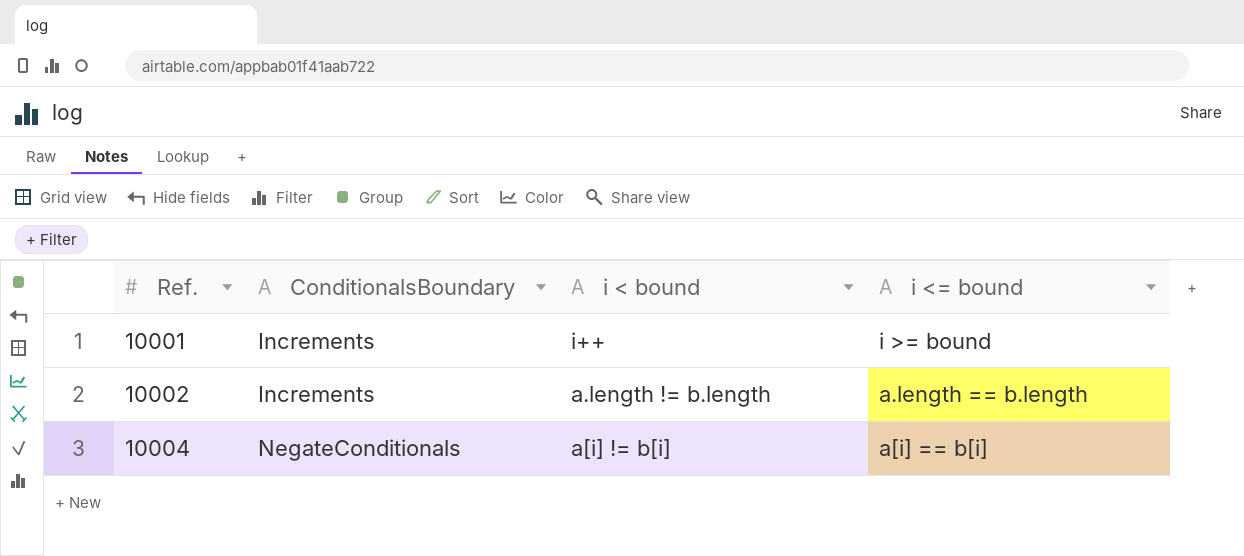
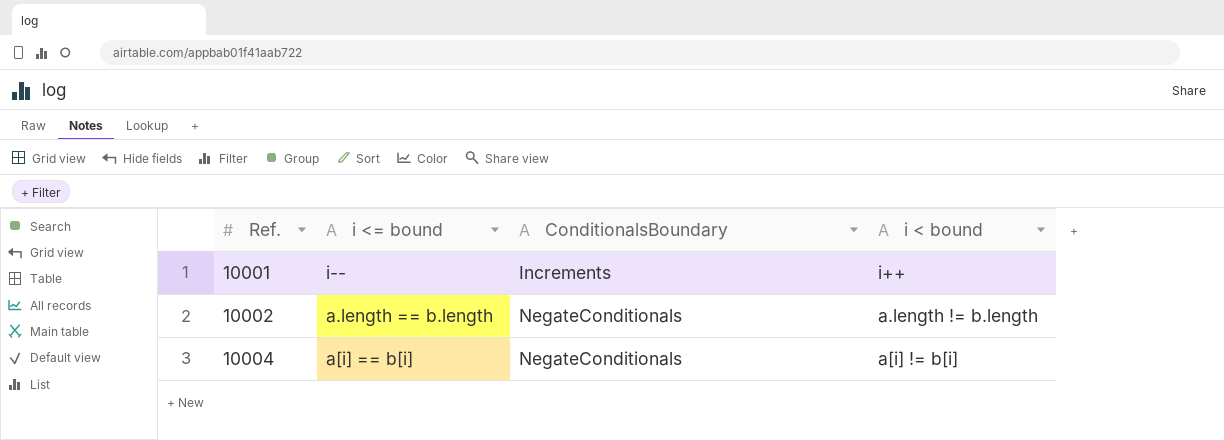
column i <= bound | position: 4 -> 2
10001 | i <= bound: i >= bound -> i--
10002 | ConditionalsBoundary: Increments -> NegateConditionals

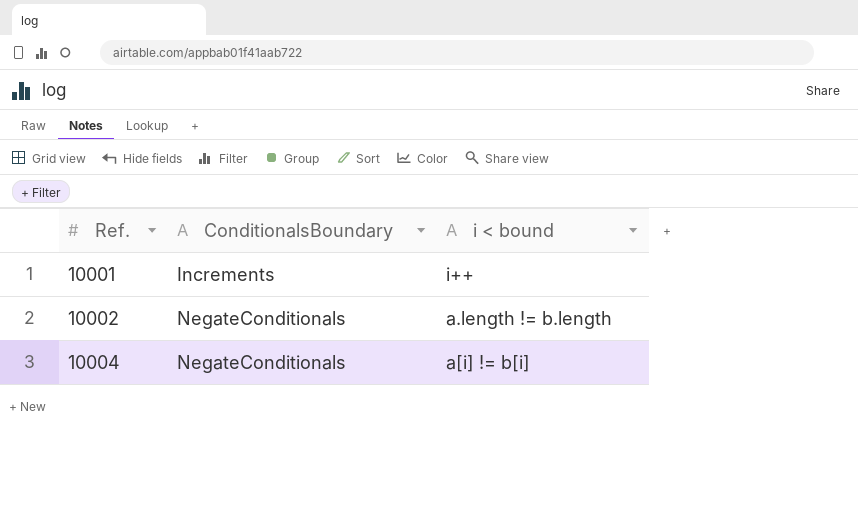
column i <= bound | position: 2 -> none

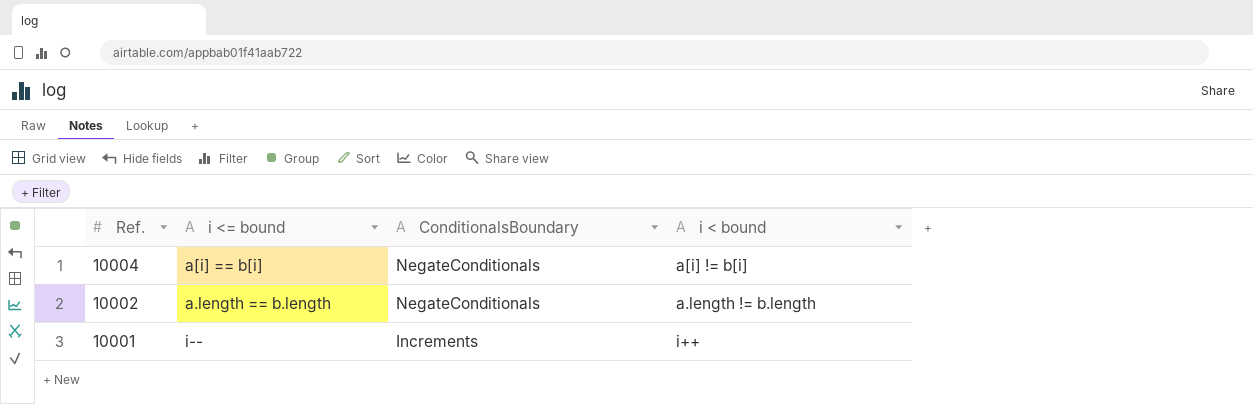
row order: Ref. ascending -> Ref. descending
column i <= bound | position: none -> 2

